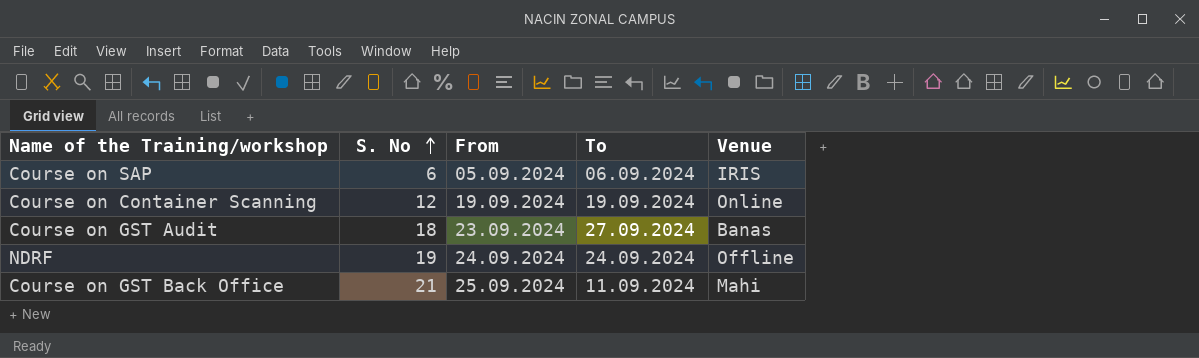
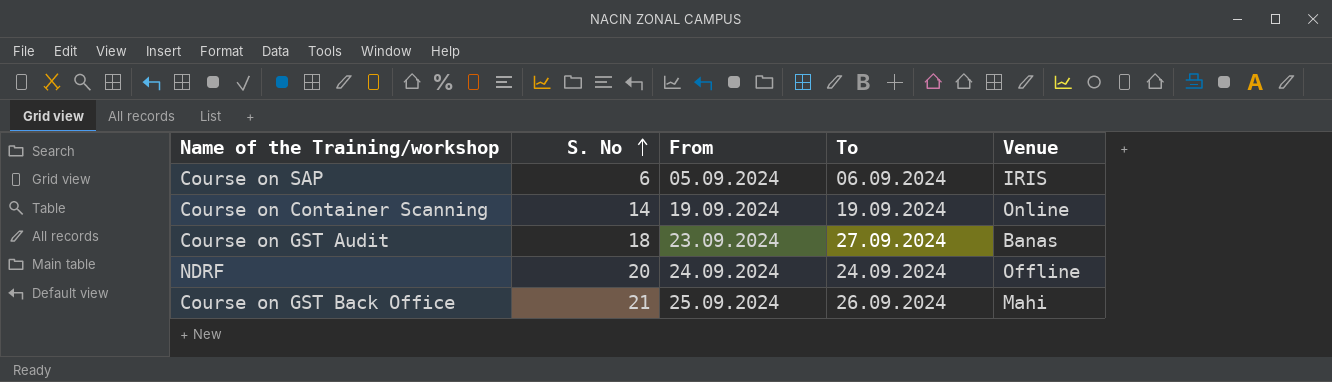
Course on Container Scanning | S. No: 12 -> 14
NDRF | S. No: 19 -> 20
Course on GST Back Office | To: 11.09.2024 -> 26.09.2024

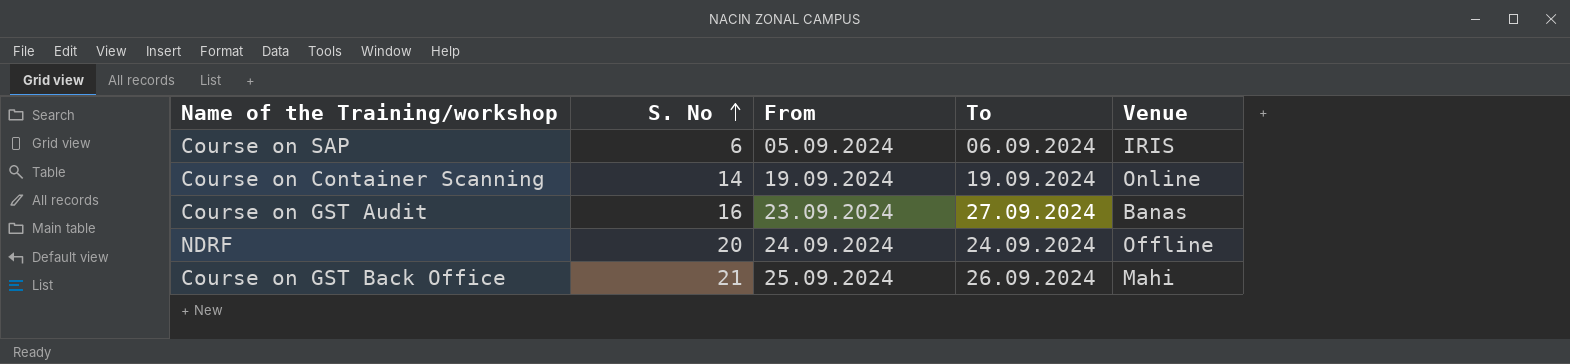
Course on GST Audit | S. No: 18 -> 16

